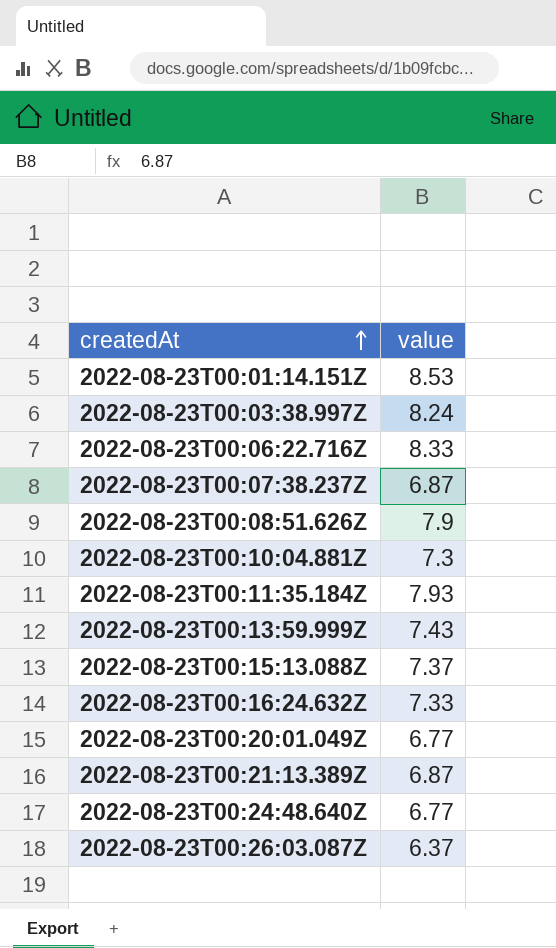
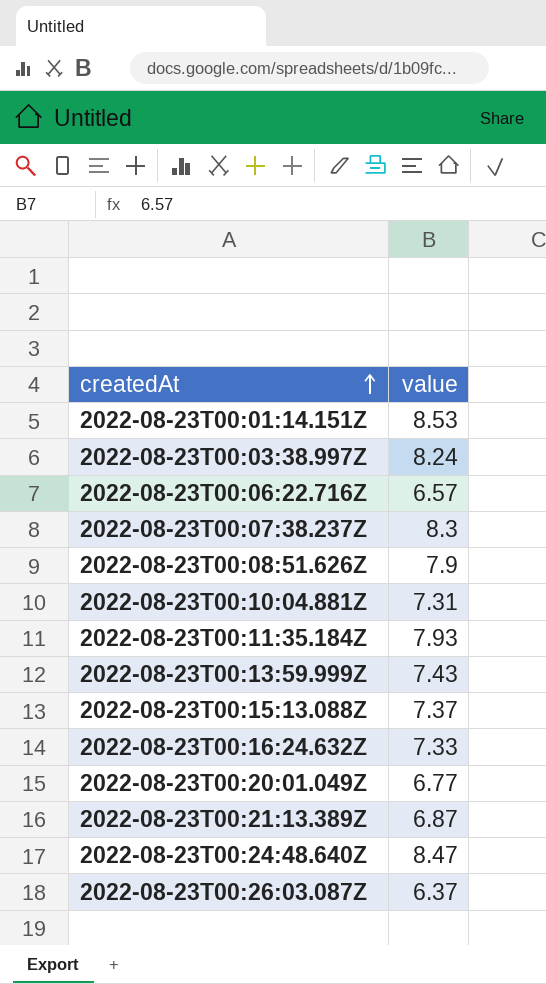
2022-08-23T00:06:22.716Z | value: 8.33 -> 6.57
2022-08-23T00:07:38.237Z | value: 6.87 -> 8.3
2022-08-23T00:10:04.881Z | value: 7.3 -> 7.31
2022-08-23T00:24:48.640Z | value: 6.77 -> 8.47

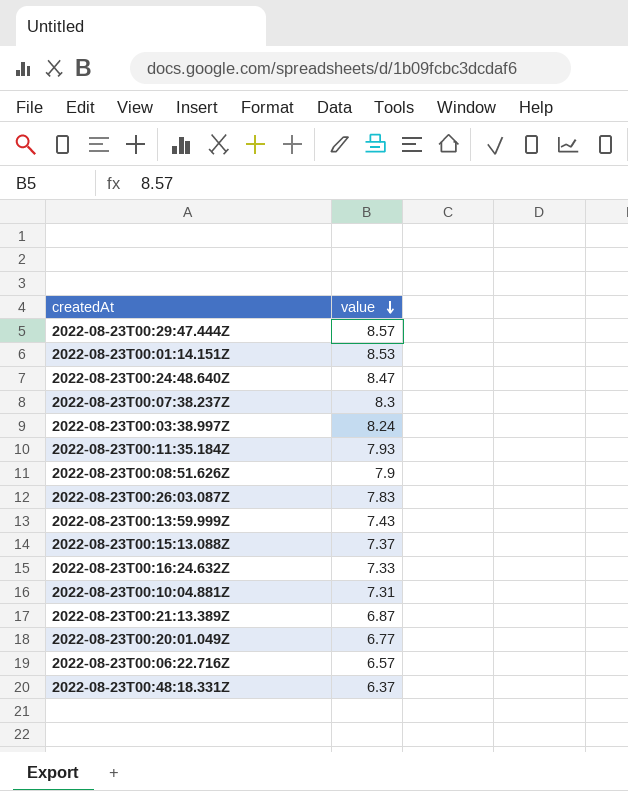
row order: createdAt ascending -> value descending
row 2022-08-23T00:29:47.444Z: none -> 8.57
2022-08-23T00:26:03.087Z | value: 6.37 -> 7.83
row 2022-08-23T00:48:18.331Z: none -> 6.37

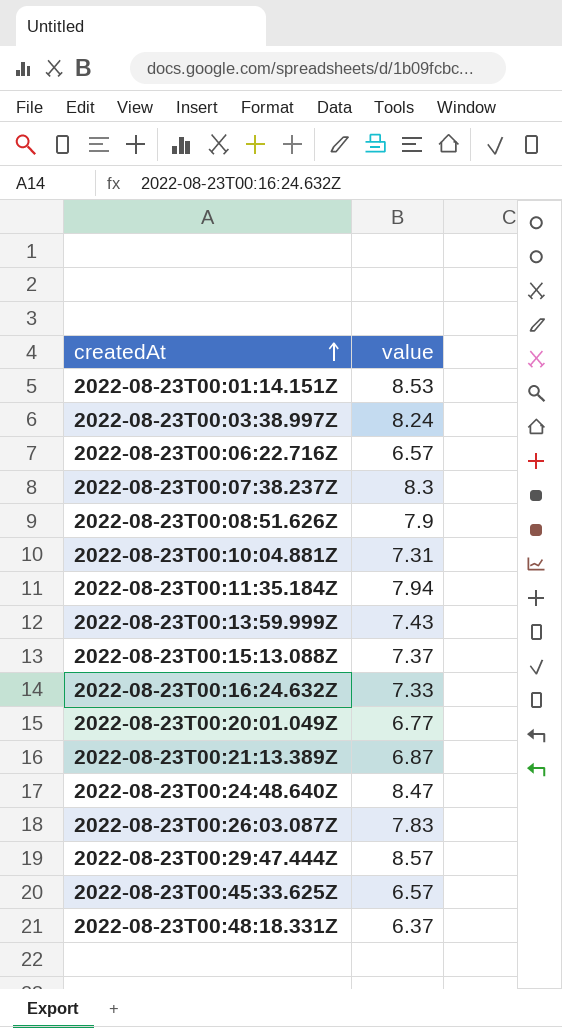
row order: value descending -> createdAt ascending
2022-08-23T00:11:35.184Z | value: 7.93 -> 7.94
row 2022-08-23T00:45:33.625Z: none -> 6.57

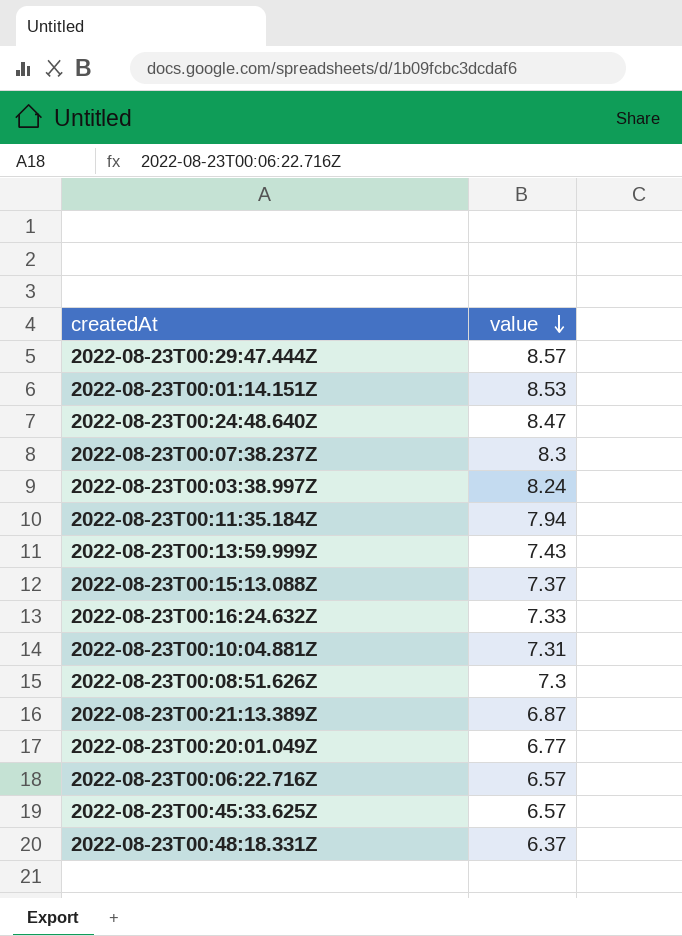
row order: createdAt ascending -> value descending
row 2022-08-23T00:26:03.087Z: 7.83 -> none
2022-08-23T00:08:51.626Z | value: 7.9 -> 7.3

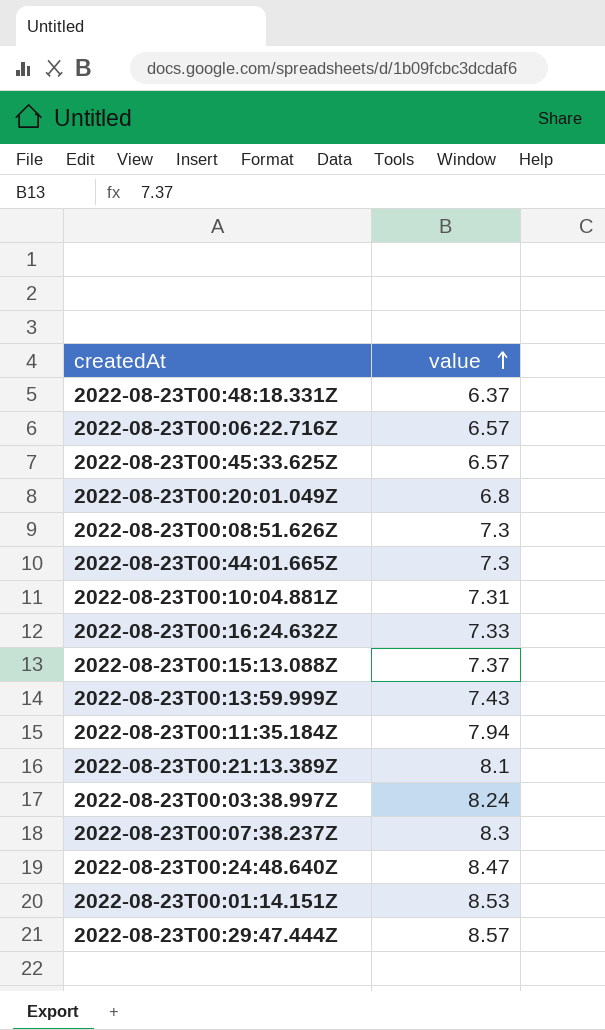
row order: value descending -> value ascending
2022-08-23T00:20:01.049Z | value: 6.77 -> 6.8
row 2022-08-23T00:44:01.665Z: none -> 7.3
2022-08-23T00:21:13.389Z | value: 6.87 -> 8.1

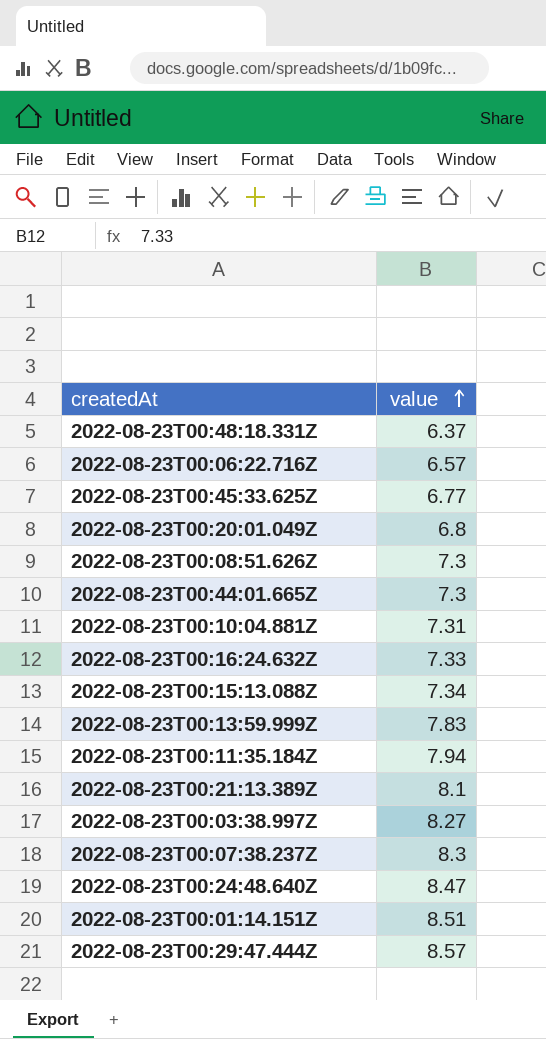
2022-08-23T00:45:33.625Z | value: 6.57 -> 6.77
2022-08-23T00:15:13.088Z | value: 7.37 -> 7.34
2022-08-23T00:13:59.999Z | value: 7.43 -> 7.83
2022-08-23T00:03:38.997Z | value: 8.24 -> 8.27
2022-08-23T00:01:14.151Z | value: 8.53 -> 8.51

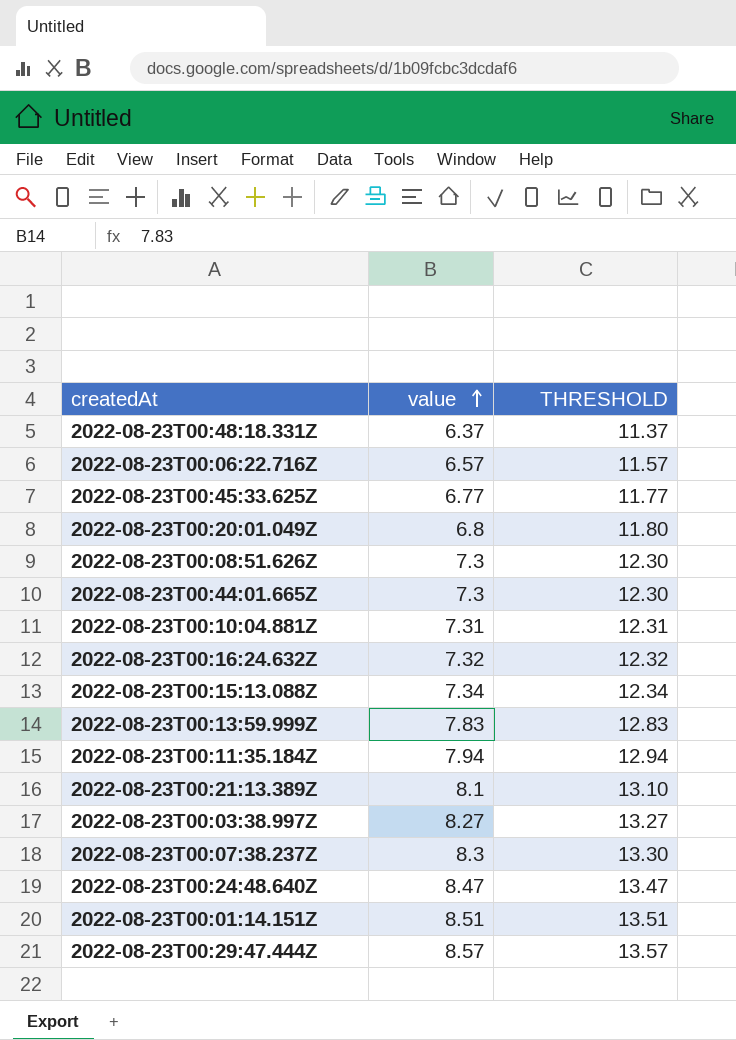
column THRESHOLD | formula: none -> [value] + 5
2022-08-23T00:16:24.632Z | value: 7.33 -> 7.32

